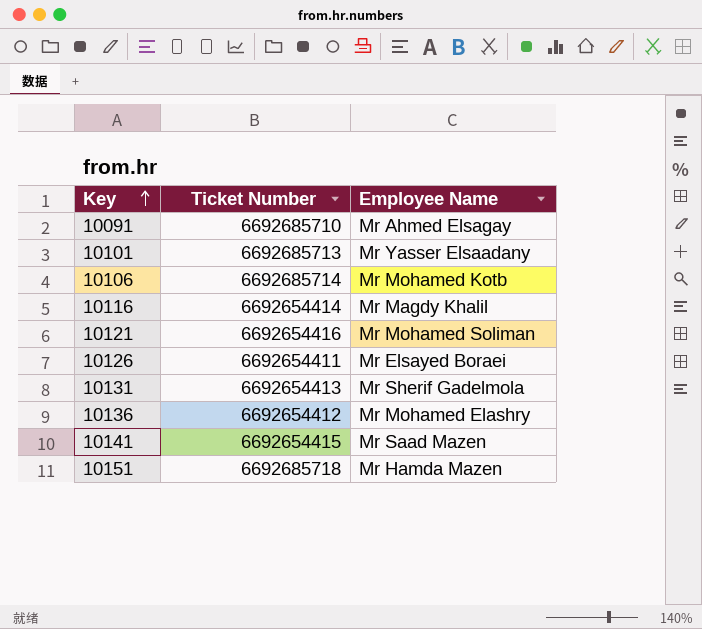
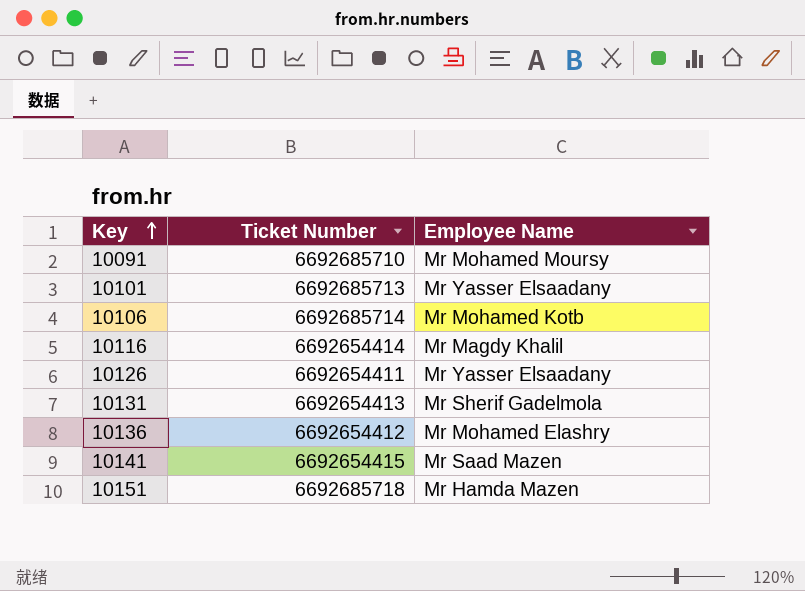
row 10121: 6692654416 | Mr Mohamed Soliman -> none
10091 | Employee Name: Mr Ahmed Elsagay -> Mr Mohamed Moursy
10126 | Employee Name: Mr Elsayed Boraei -> Mr Yasser Elsaadany

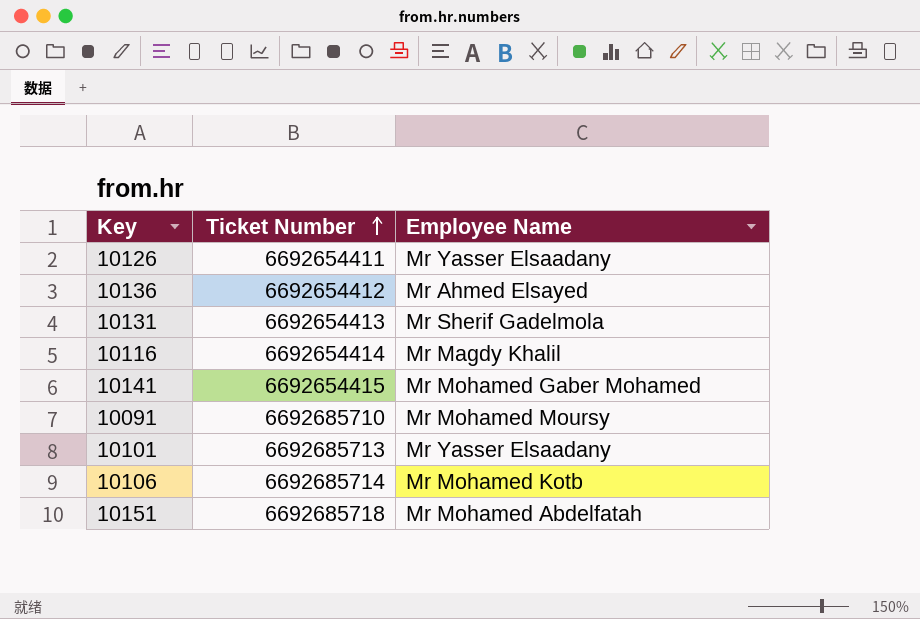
row order: Key ascending -> Ticket Number ascending
10136 | Employee Name: Mr Mohamed Elashry -> Mr Ahmed Elsayed
10141 | Employee Name: Mr Saad Mazen -> Mr Mohamed Gaber Mohamed
10151 | Employee Name: Mr Hamda Mazen -> Mr Mohamed Abdelfatah

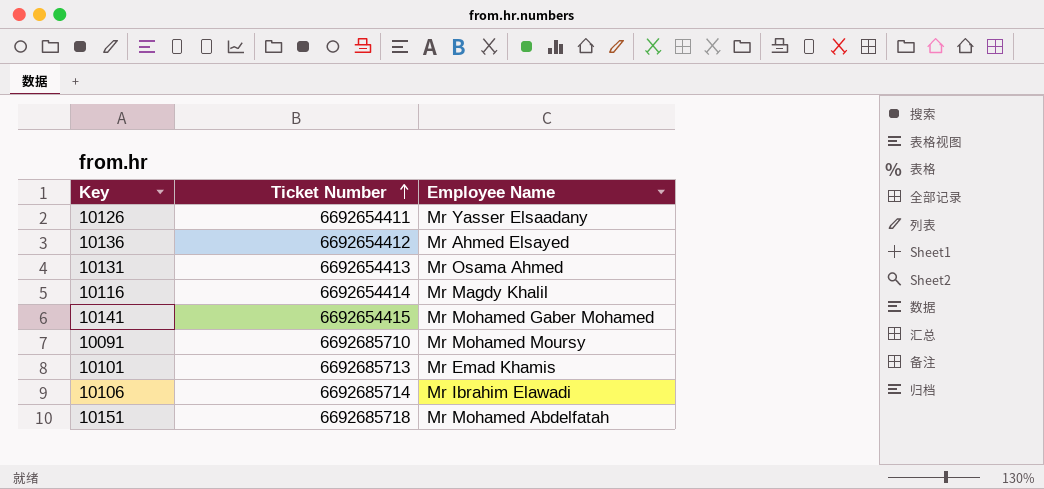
10131 | Employee Name: Mr Sherif Gadelmola -> Mr Osama Ahmed
10101 | Employee Name: Mr Yasser Elsaadany -> Mr Emad Khamis
10106 | Employee Name: Mr Mohamed Kotb -> Mr Ibrahim Elawadi

